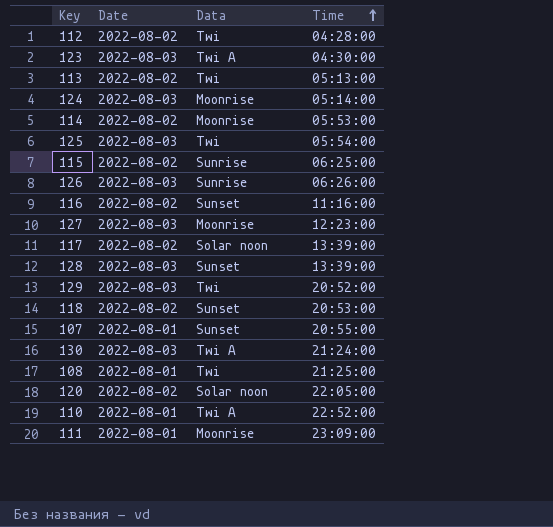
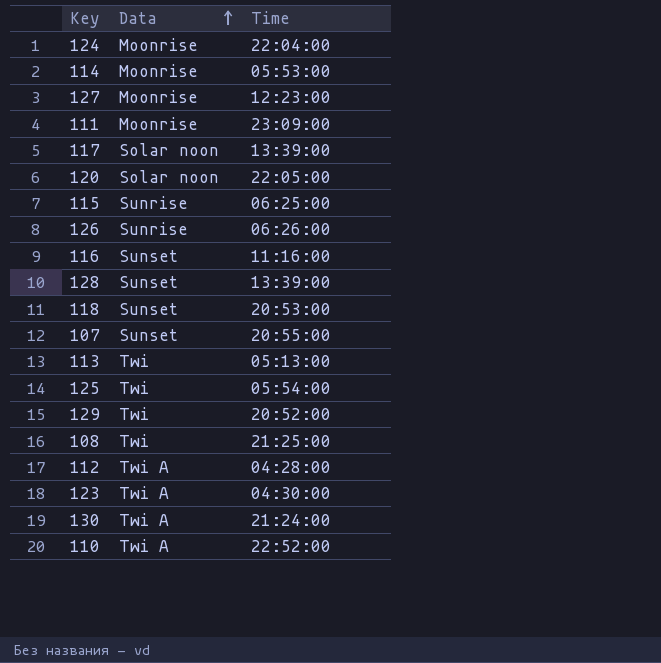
row order: Time ascending -> Data ascending
column Date | position: 2 -> none
124 | Time: 05:14:00 -> 22:04:00
112 | Data: Twi -> Twi A

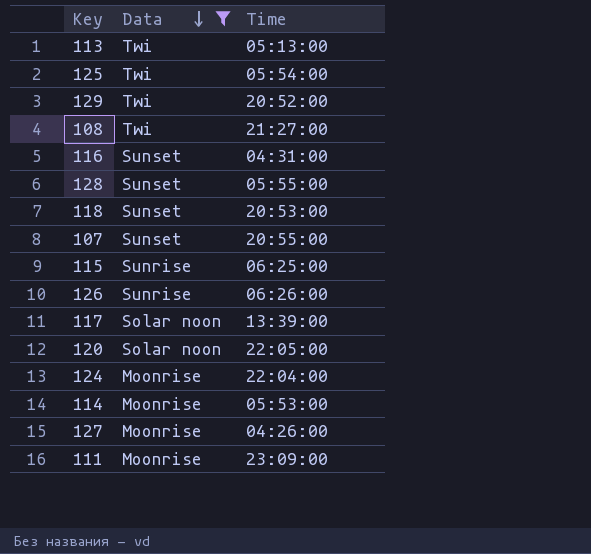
filter: none -> Data != Twi A
row order: Data ascending -> Data descending
108 | Time: 21:25:00 -> 21:27:00
116 | Time: 11:16:00 -> 04:31:00
128 | Time: 13:39:00 -> 05:55:00
127 | Time: 12:23:00 -> 04:26:00

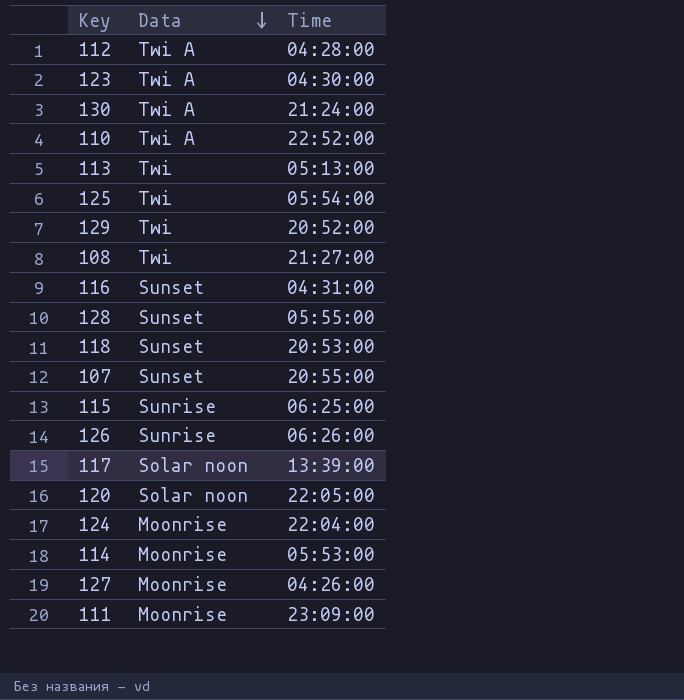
filter: Data != Twi A -> none

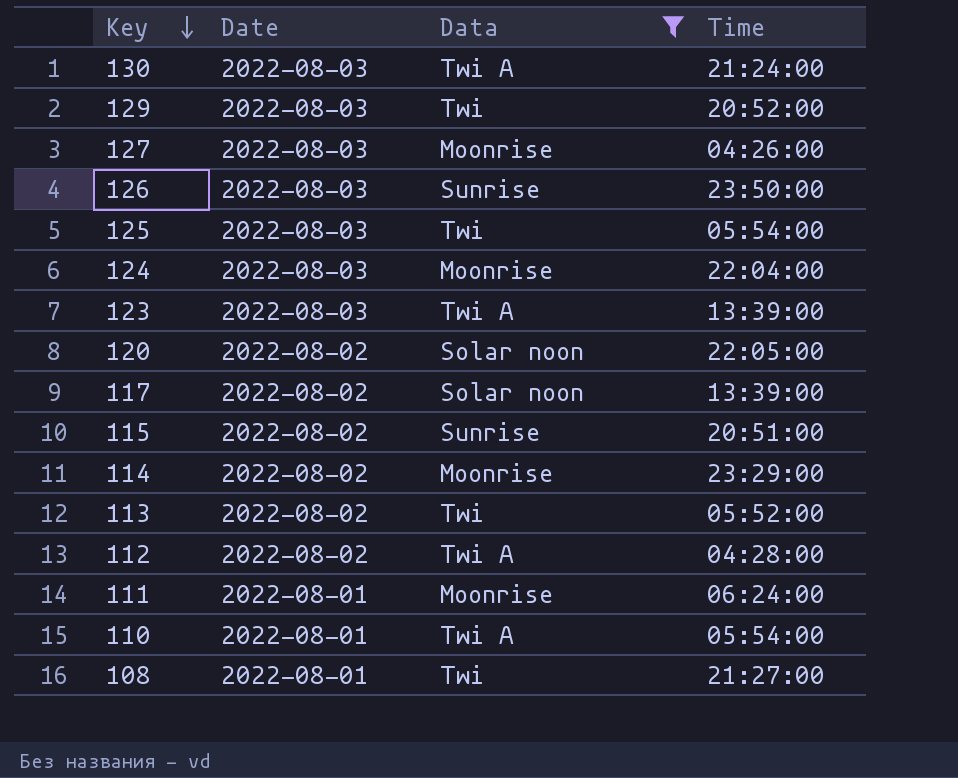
filter: none -> Data != Sunset
row order: Data descending -> Key descending
column Date | position: none -> 2
126 | Time: 06:26:00 -> 23:50:00
123 | Time: 04:30:00 -> 13:39:00
115 | Time: 06:25:00 -> 20:51:00
114 | Time: 05:53:00 -> 23:29:00
113 | Time: 05:13:00 -> 05:52:00
111 | Time: 23:09:00 -> 06:24:00
110 | Time: 22:52:00 -> 05:54:00

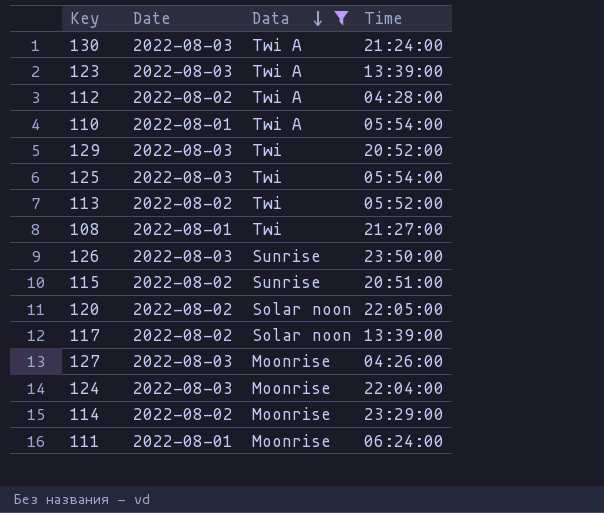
row order: Key descending -> Data descending

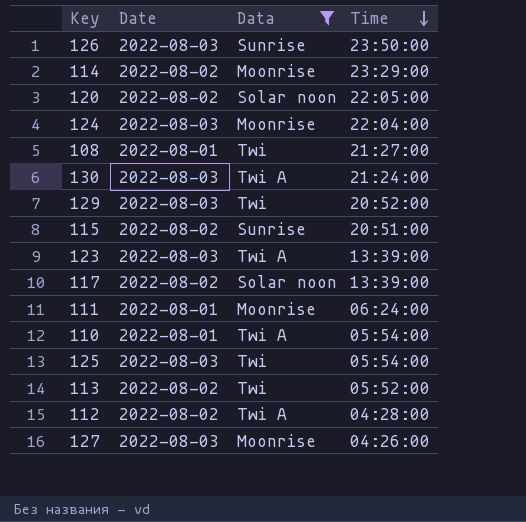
row order: Data descending -> Time descending

